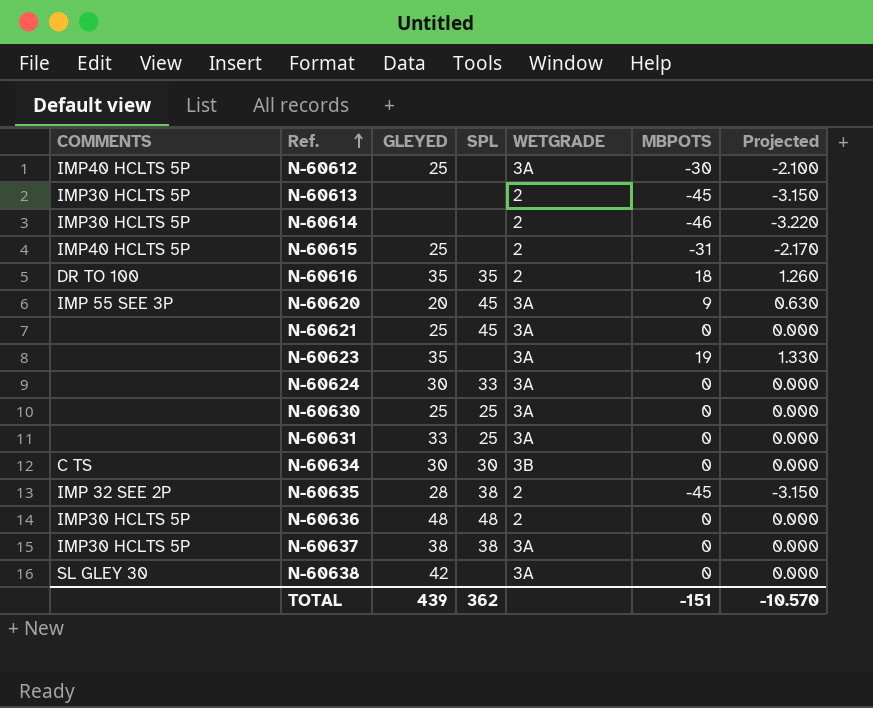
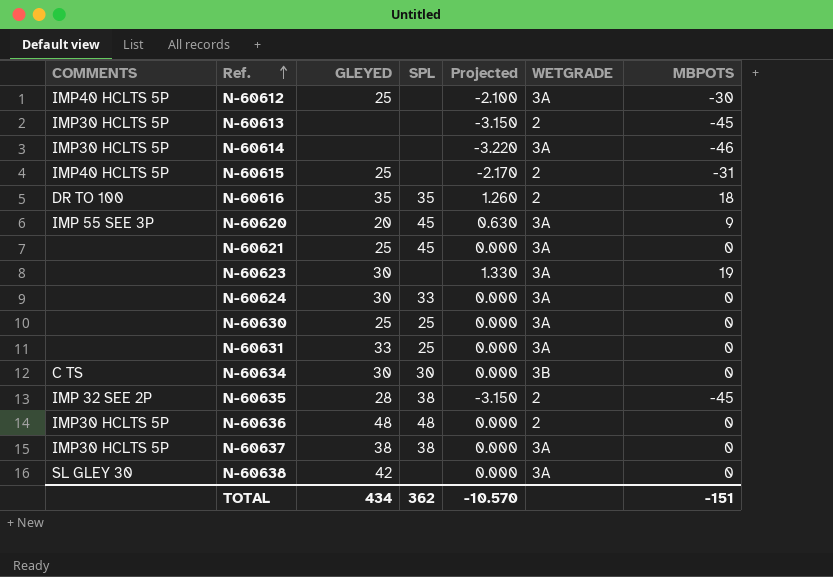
column Projected | position: 7 -> 5
N-60614 | WETGRADE: 2 -> 3A
N-60623 | GLEYED: 35 -> 30
TOTAL | GLEYED: 439 -> 434

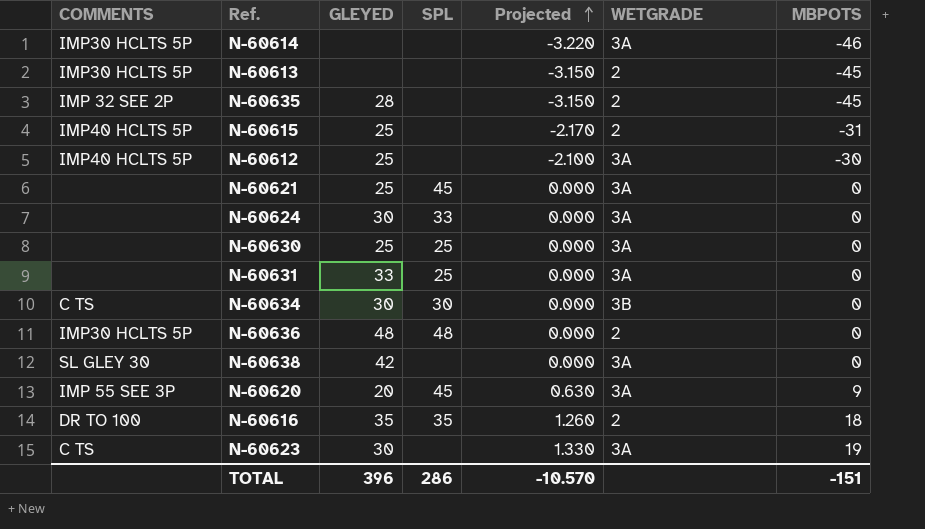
row order: Ref. ascending -> Projected ascending
row N-60637: IMP30 HCLTS 5P | 38 | 38 | 0.000 | 3A | 0 -> none
N-60635 | SPL: 38 -> none
N-60623 | COMMENTS: none -> C TS
TOTAL | GLEYED: 434 -> 396
TOTAL | SPL: 362 -> 286

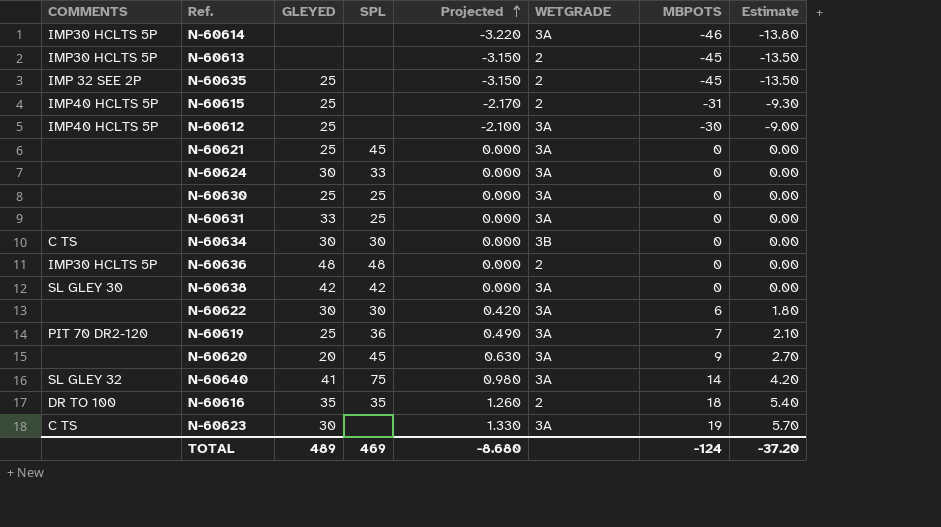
column Estimate | formula: none -> [MBPOTS] * 0.3
N-60635 | GLEYED: 28 -> 25
N-60638 | SPL: none -> 42
row N-60622: none -> none | 30 | 30 | 0.420 | 3A | 6 | 1.80
row N-60619: none -> PIT 70 DR2-120 | 25 | 36 | 0.490 | 3A | 7 | 2.10
N-60620 | COMMENTS: IMP 55 SEE 3P -> none
row N-60640: none -> SL GLEY 32 | 41 | 75 | 0.980 | 3A | 14 | 4.20
TOTAL | GLEYED: 396 -> 489
TOTAL | SPL: 286 -> 469
TOTAL | Projected: -10.570 -> -8.680
TOTAL | MBPOTS: -151 -> -124

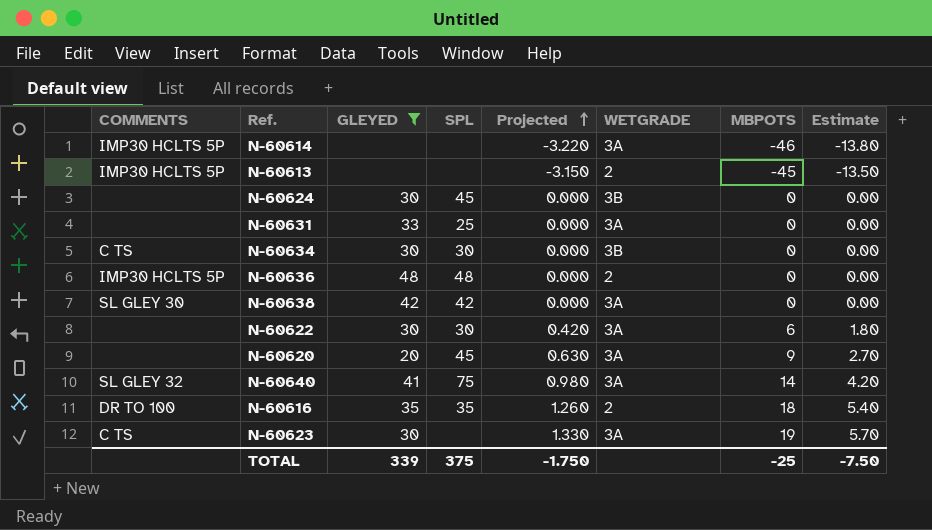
filter: none -> GLEYED != 25
N-60624 | SPL: 33 -> 45
N-60624 | WETGRADE: 3A -> 3B
TOTAL | GLEYED: 489 -> 339
TOTAL | SPL: 469 -> 375
TOTAL | Projected: -8.680 -> -1.750
TOTAL | MBPOTS: -124 -> -25
TOTAL | Estimate: -37.20 -> -7.50

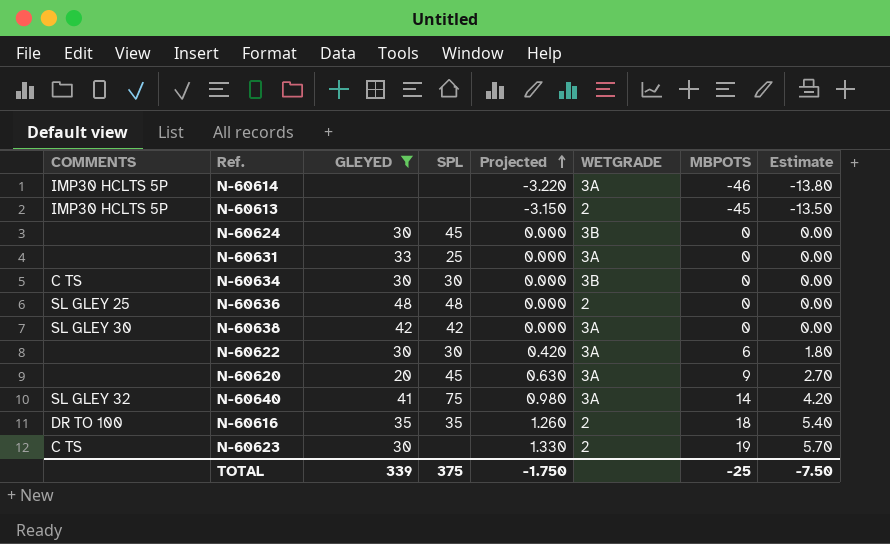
N-60636 | COMMENTS: IMP30 HCLTS 5P -> SL GLEY 25
N-60623 | WETGRADE: 3A -> 2

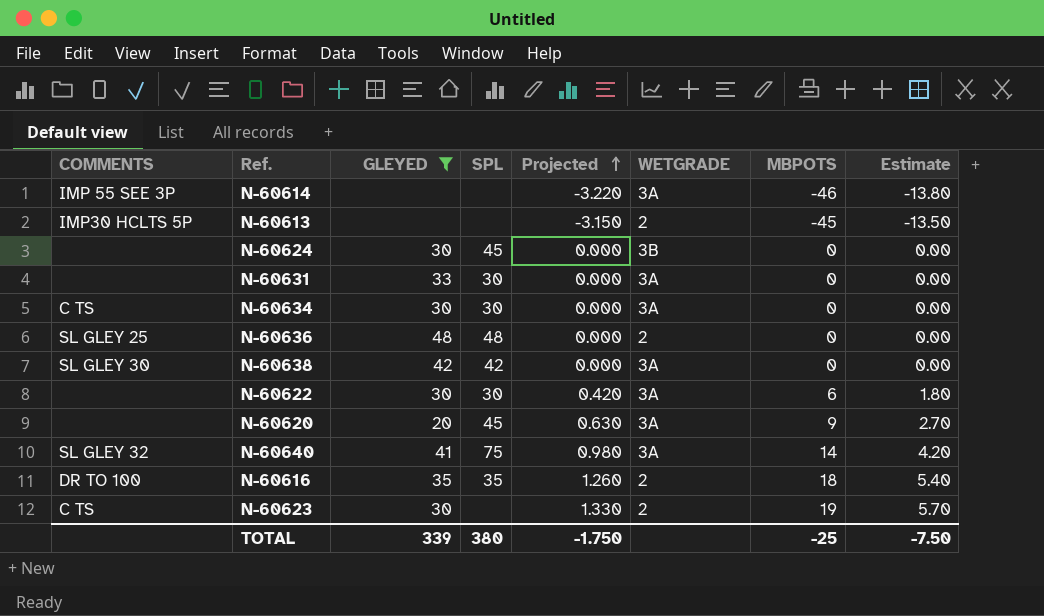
N-60614 | COMMENTS: IMP30 HCLTS 5P -> IMP 55 SEE 3P
N-60631 | SPL: 25 -> 30
N-60634 | WETGRADE: 3B -> 3A
TOTAL | SPL: 375 -> 380

